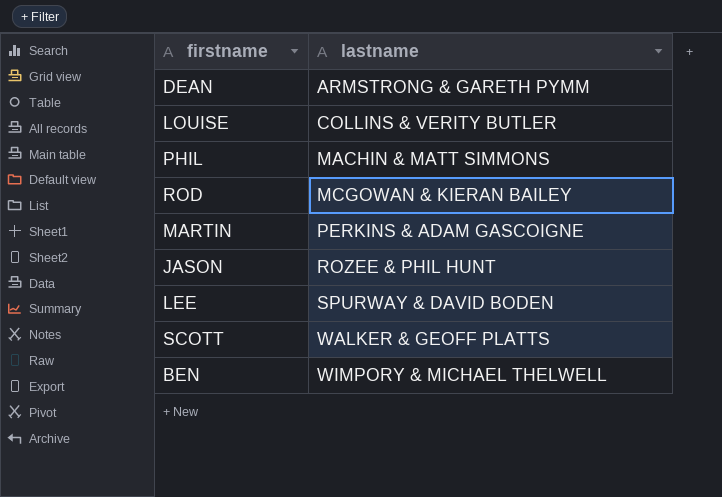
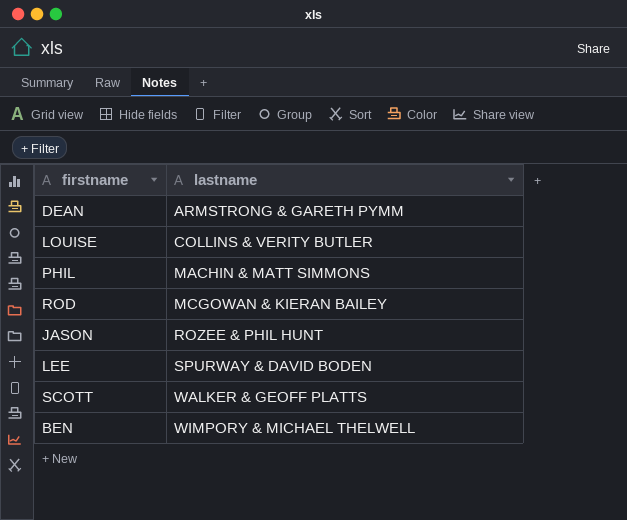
row MARTIN: PERKINS & ADAM GASCOIGNE -> none

